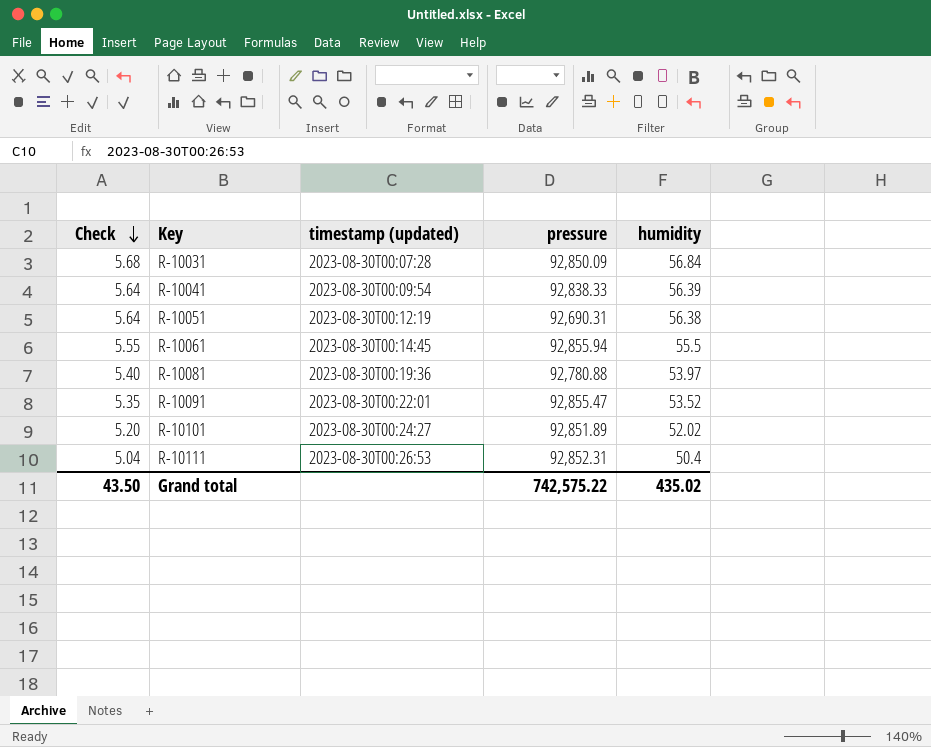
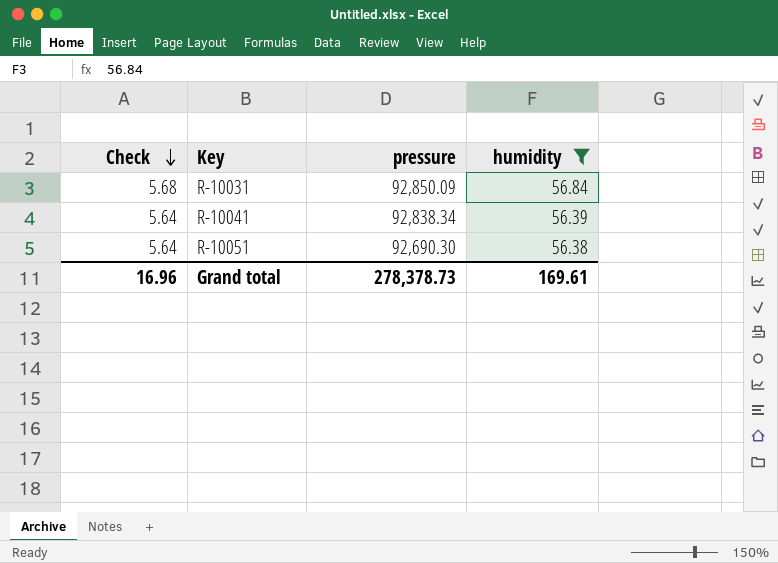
filter: none -> humidity >= 56.38
column timestamp (updated) | position: 3 -> none
R-10041 | pressure: 92,838.33 -> 92,838.34
R-10051 | pressure: 92,690.31 -> 92,690.30
Grand total | Check: 43.50 -> 16.96
Grand total | pressure: 742,575.22 -> 278,378.73
Grand total | humidity: 435.02 -> 169.61

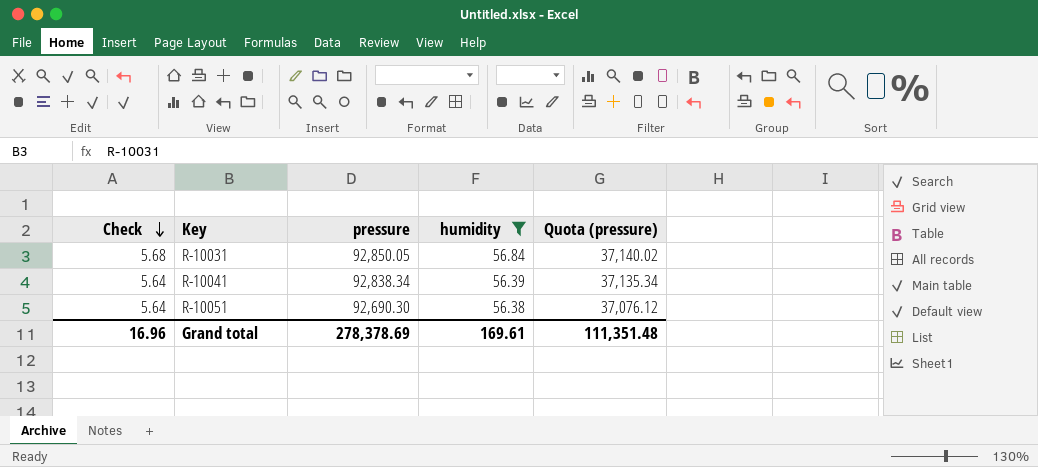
column Quota (pressure) | formula: none -> [pressure] * 0.4
R-10031 | pressure: 92,850.09 -> 92,850.05
Grand total | pressure: 278,378.73 -> 278,378.69

